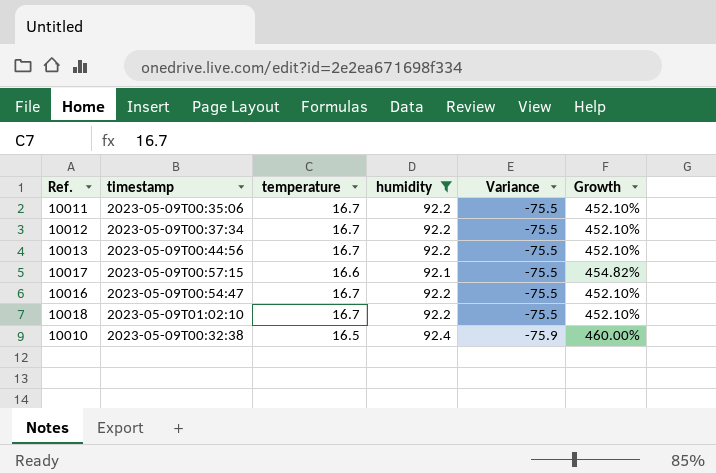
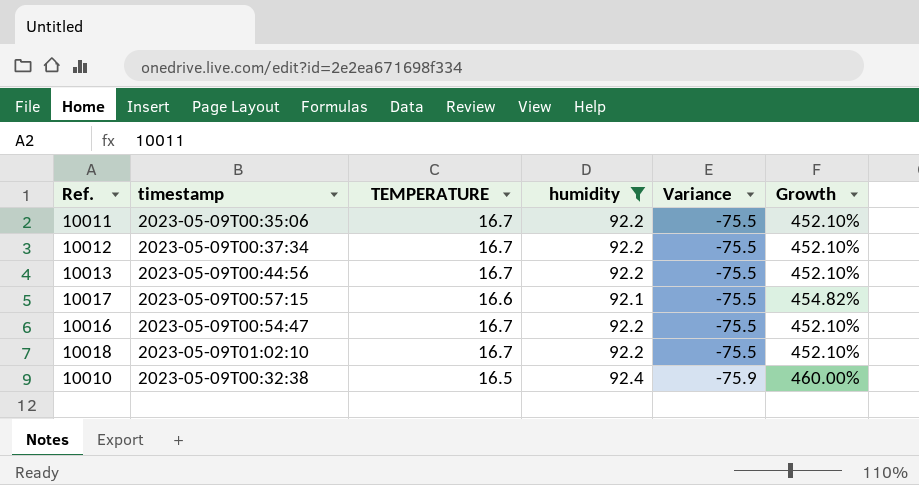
column name: temperature -> TEMPERATURE

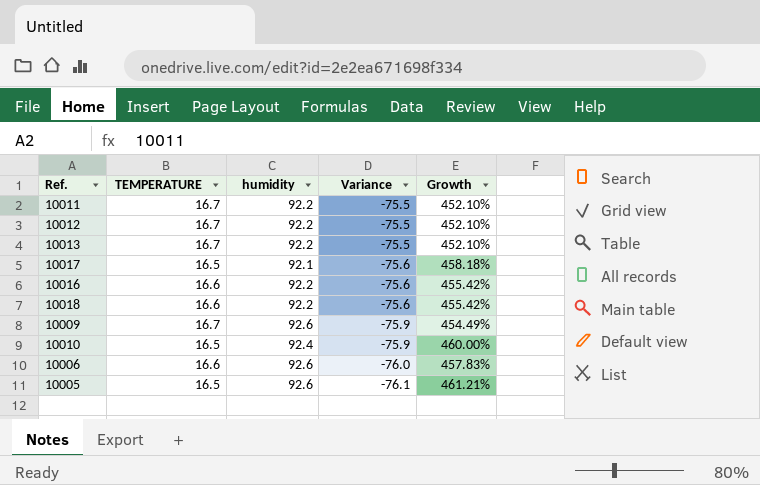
filter: humidity != 92.6 -> none
column timestamp | position: 2 -> none
10017 | TEMPERATURE: 16.6 -> 16.5
10017 | Variance: -75.5 -> -75.6
10017 | Growth: 454.82% -> 458.18%
10016 | TEMPERATURE: 16.7 -> 16.6
10016 | Variance: -75.5 -> -75.6
10016 | Growth: 452.10% -> 455.42%
10018 | TEMPERATURE: 16.7 -> 16.6
10018 | Variance: -75.5 -> -75.6
10018 | Growth: 452.10% -> 455.42%

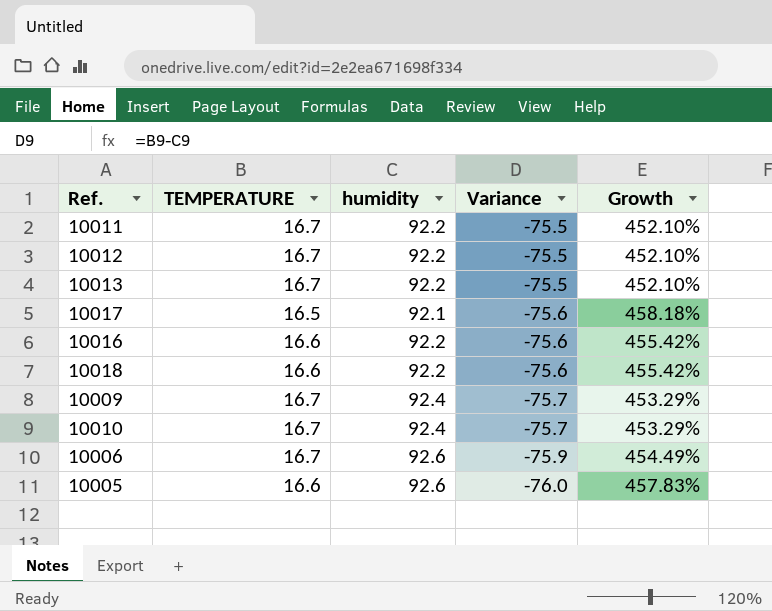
10009 | humidity: 92.6 -> 92.4
10009 | Variance: -75.9 -> -75.7
10009 | Growth: 454.49% -> 453.29%
10010 | TEMPERATURE: 16.5 -> 16.7
10010 | Variance: -75.9 -> -75.7
10010 | Growth: 460.00% -> 453.29%
10006 | TEMPERATURE: 16.6 -> 16.7
10006 | Variance: -76.0 -> -75.9
10006 | Growth: 457.83% -> 454.49%
10005 | TEMPERATURE: 16.5 -> 16.6
10005 | Variance: -76.1 -> -76.0
10005 | Growth: 461.21% -> 457.83%

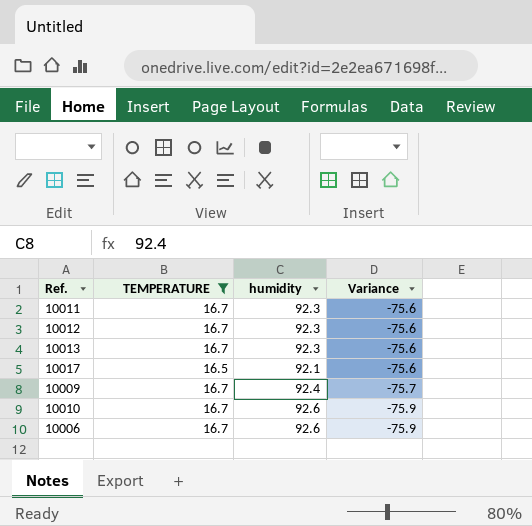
filter: none -> TEMPERATURE != 16.6
column Growth | formula: ([humidity] - [TEMPERATURE]) / [TEMPERATURE] -> none
10011 | humidity: 92.2 -> 92.3
10011 | Variance: -75.5 -> -75.6
10012 | humidity: 92.2 -> 92.3
10012 | Variance: -75.5 -> -75.6
10013 | humidity: 92.2 -> 92.3
10013 | Variance: -75.5 -> -75.6
10010 | humidity: 92.4 -> 92.6
10010 | Variance: -75.7 -> -75.9

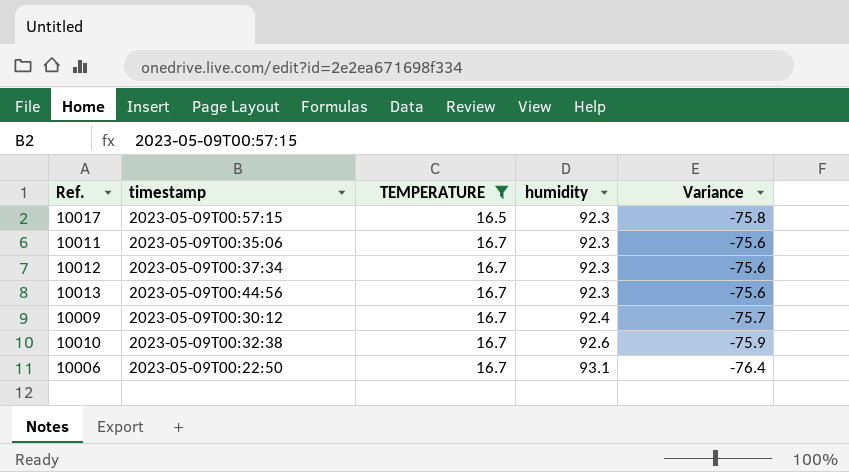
row order: Variance descending -> TEMPERATURE ascending
column timestamp | position: none -> 2
10017 | humidity: 92.1 -> 92.3
10017 | Variance: -75.6 -> -75.8
10006 | humidity: 92.6 -> 93.1
10006 | Variance: -75.9 -> -76.4

